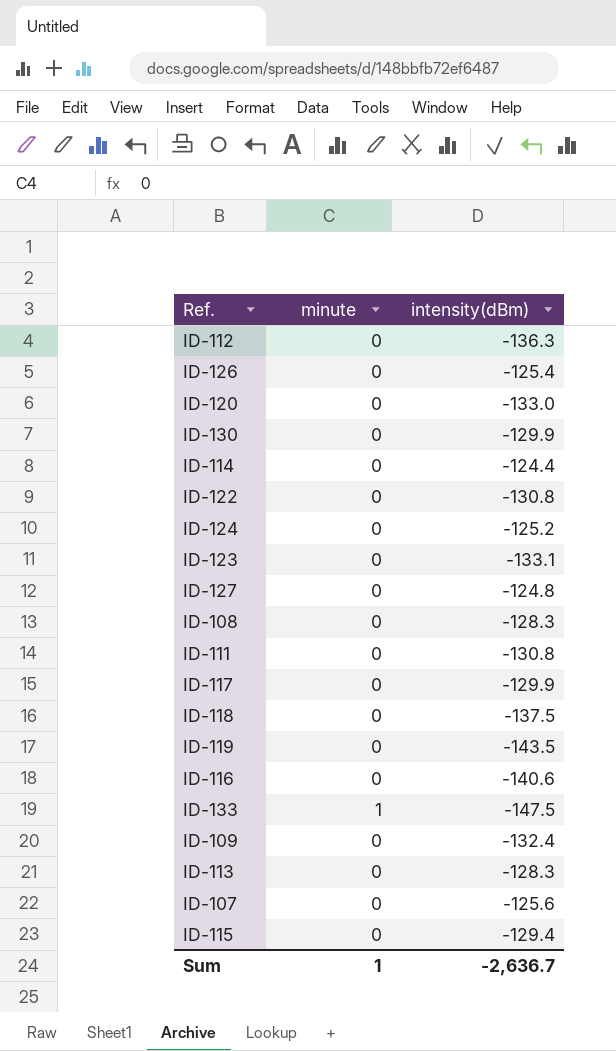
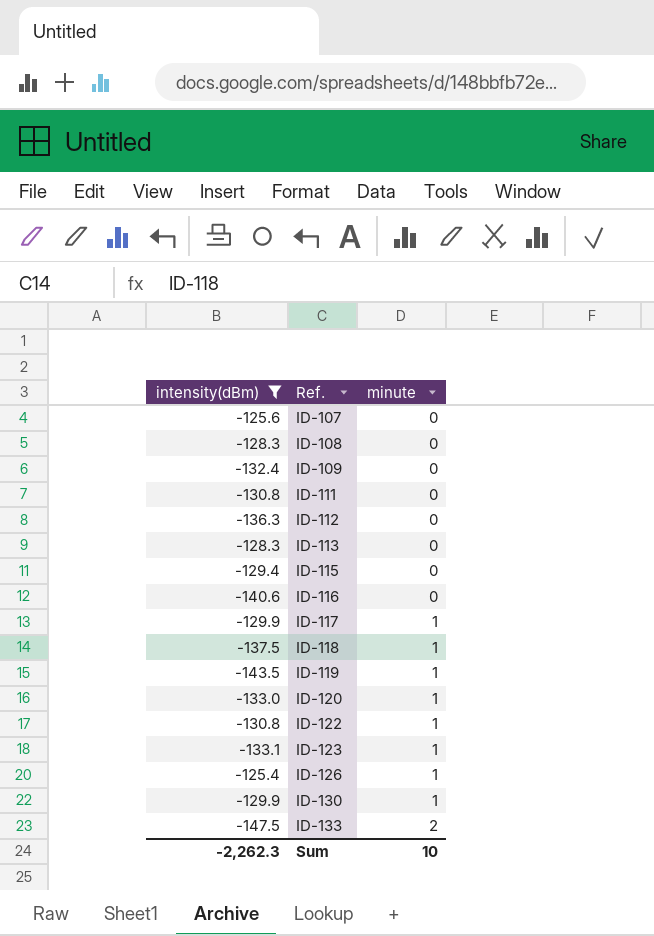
filter: none -> intensity(dBm) <= -125.4
row order: none -> Ref. ascending
column intensity(dBm) | position: 3 -> 1
ID-117 | minute: 0 -> 1
ID-118 | minute: 0 -> 1
ID-119 | minute: 0 -> 1
ID-120 | minute: 0 -> 1
ID-122 | minute: 0 -> 1
ID-123 | minute: 0 -> 1
ID-126 | minute: 0 -> 1
ID-130 | minute: 0 -> 1
ID-133 | minute: 1 -> 2
Sum | intensity(dBm): -2,636.7 -> -2,262.3
Sum | minute: 1 -> 10

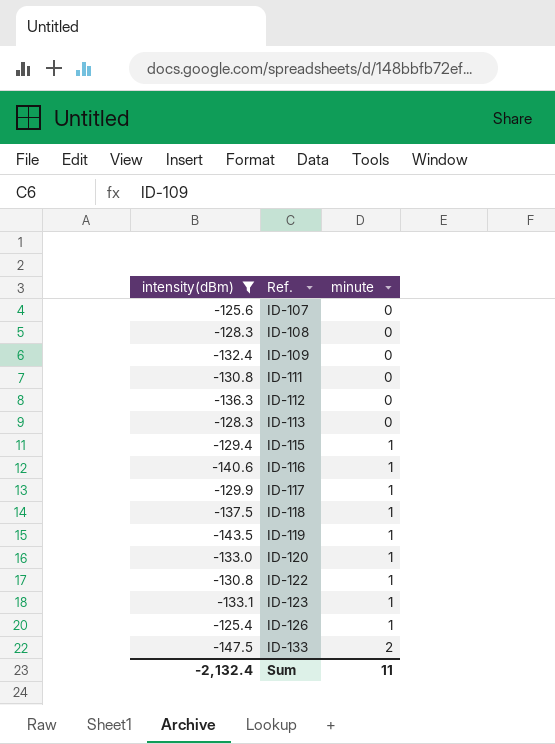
row ID-130: -129.9 | 1 -> none
ID-115 | minute: 0 -> 1
ID-116 | minute: 0 -> 1
Sum | intensity(dBm): -2,262.3 -> -2,132.4
Sum | minute: 10 -> 11

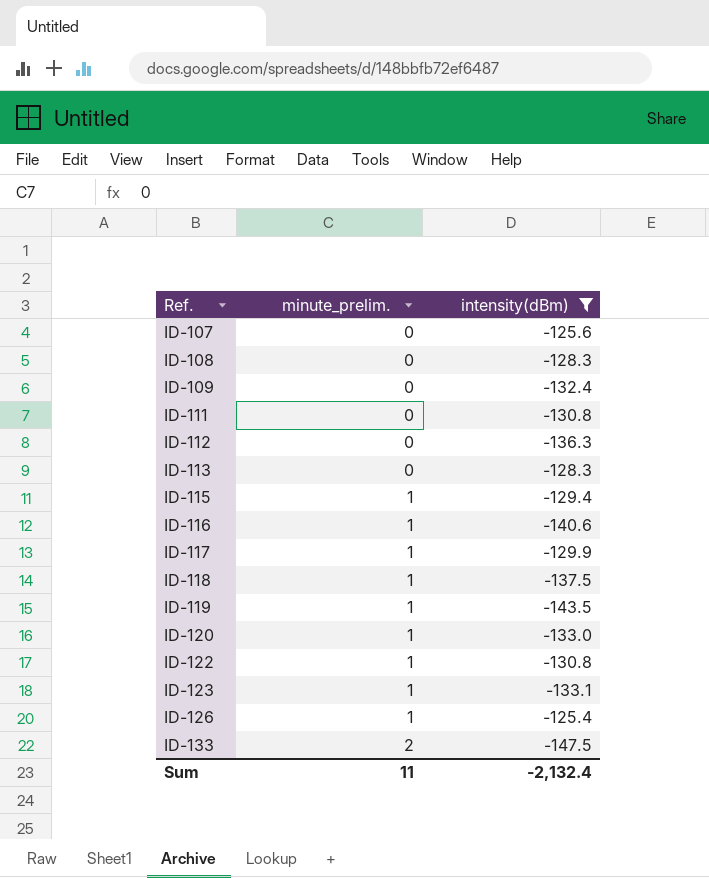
column name: minute -> minute_prelim.
column intensity(dBm) | position: 1 -> 3

